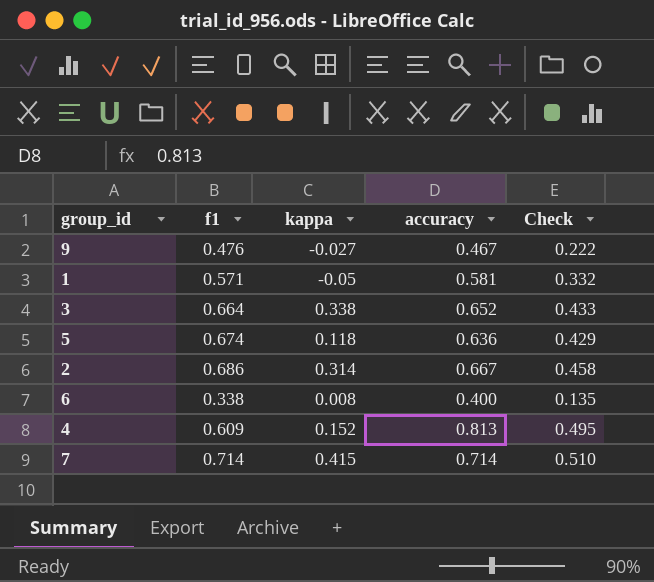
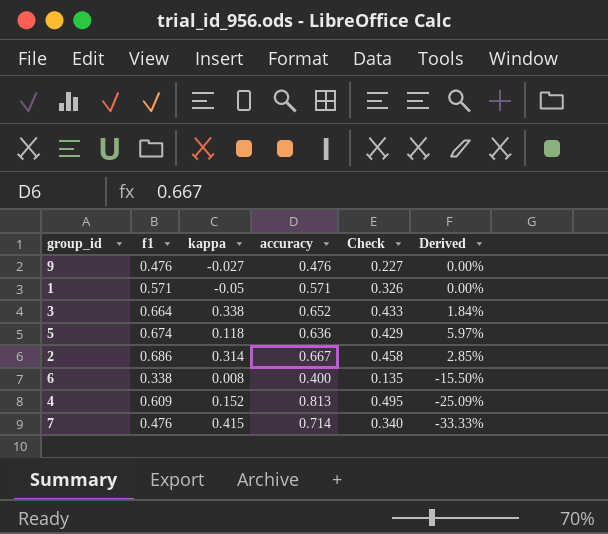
column Derived | formula: none -> ([f1] - [accuracy]) / [accuracy]
9 | accuracy: 0.467 -> 0.476
9 | Check: 0.222 -> 0.227
1 | accuracy: 0.581 -> 0.571
1 | Check: 0.332 -> 0.326
7 | f1: 0.714 -> 0.476
7 | Check: 0.510 -> 0.340

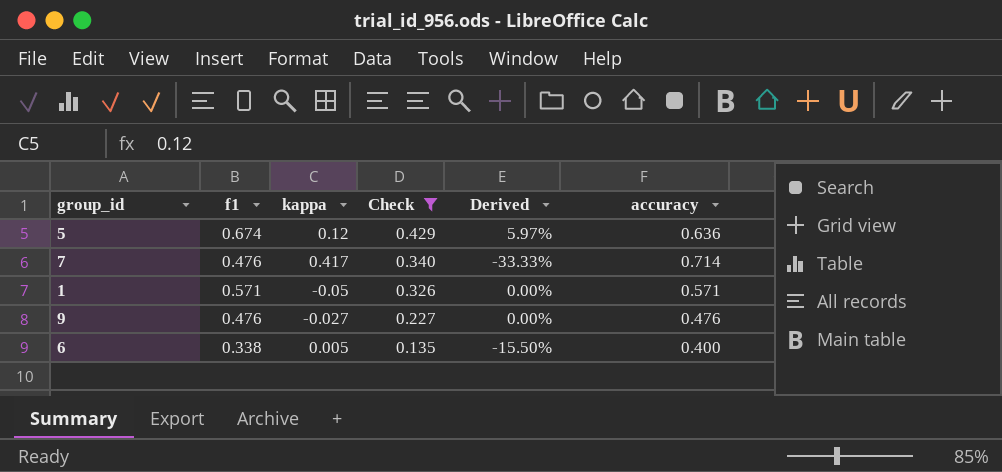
filter: none -> Check <= 0.429
row order: none -> Check descending
column accuracy | position: 4 -> 6
5 | kappa: 0.118 -> 0.12
7 | kappa: 0.415 -> 0.417
6 | kappa: 0.008 -> 0.005

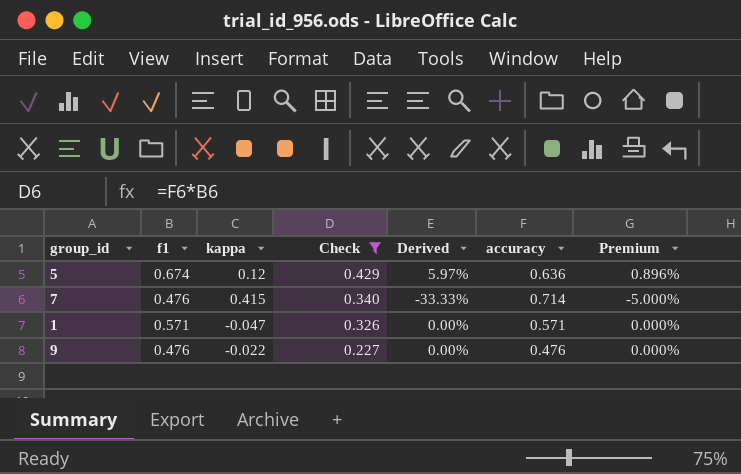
column Premium | formula: none -> [Derived] * 0.15
row 6: 0.338 | 0.005 | 0.135 | -15.50% | 0.400 -> none
7 | kappa: 0.417 -> 0.415
1 | kappa: -0.05 -> -0.047
9 | kappa: -0.027 -> -0.022

